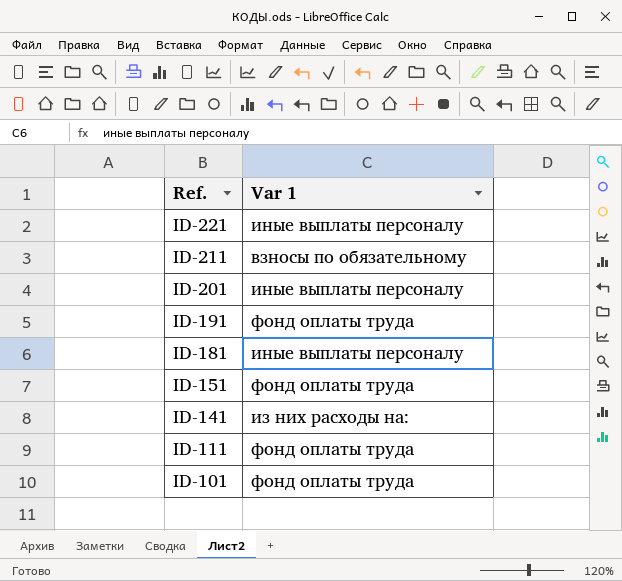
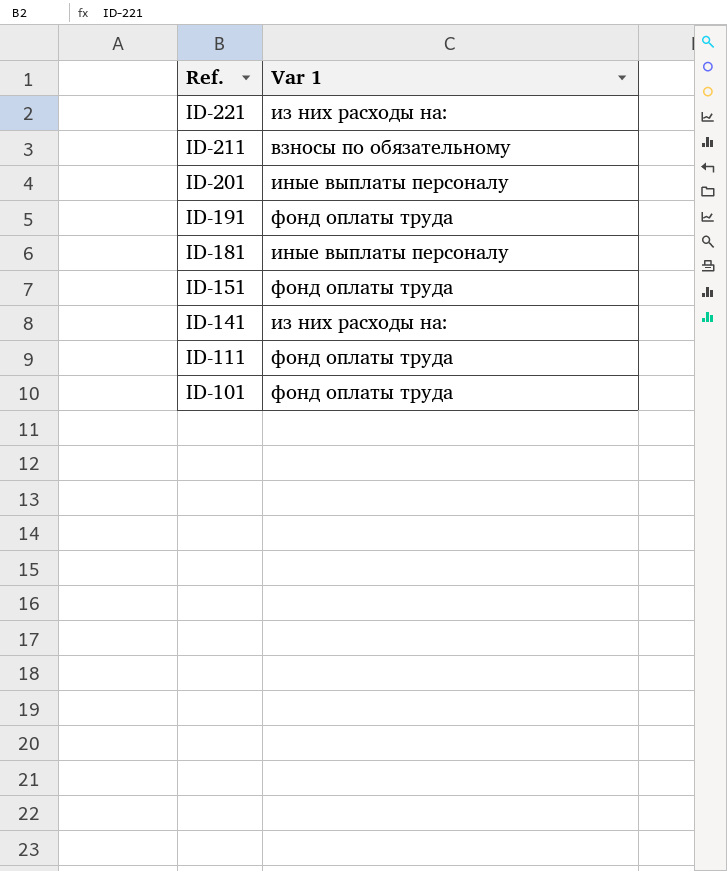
ID-221 | Var 1: иные выплаты персоналу -> из них расходы на:

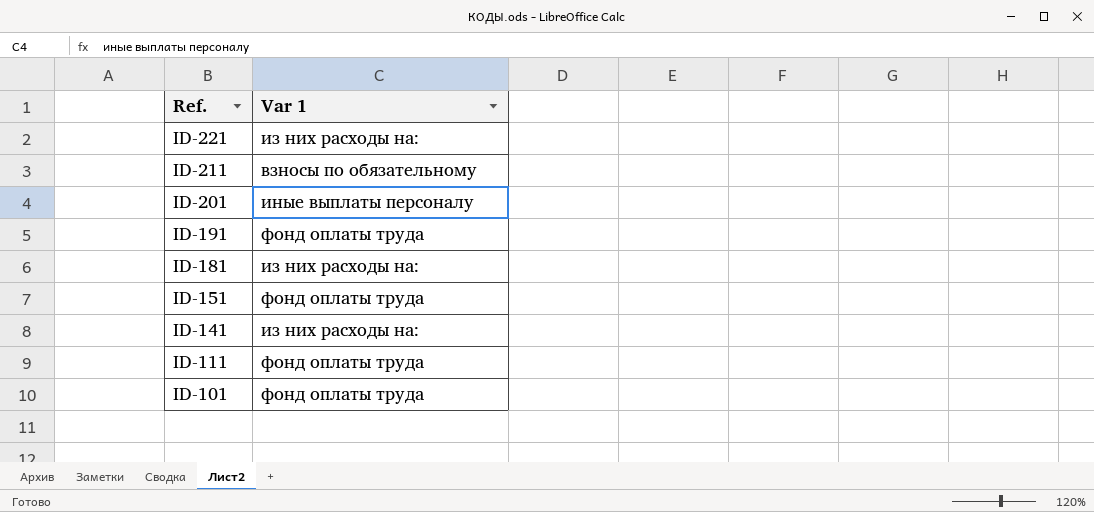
ID-181 | Var 1: иные выплаты персоналу -> из них расходы на:

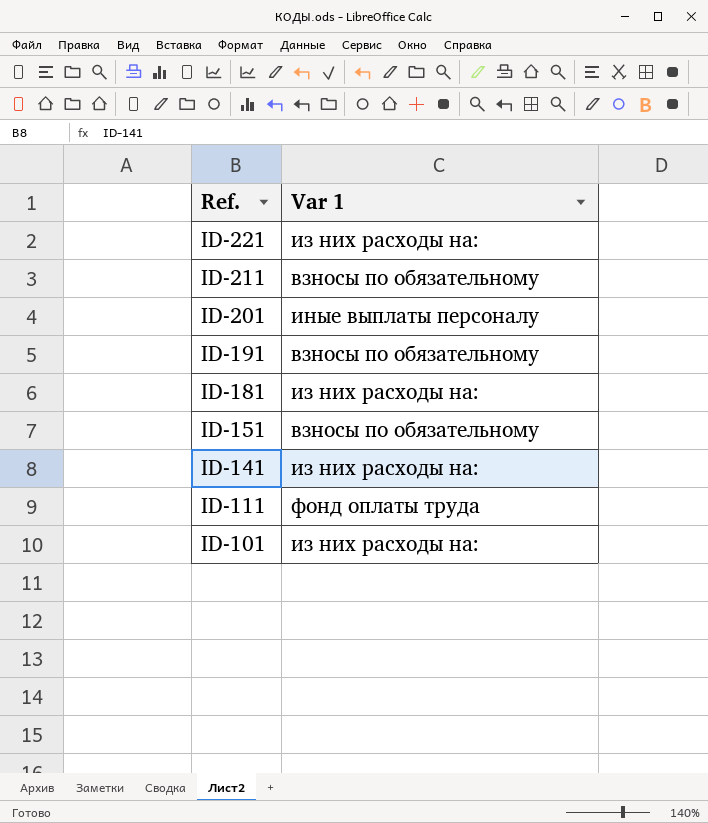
ID-191 | Var 1: фонд оплаты труда -> взносы по обязательному
ID-151 | Var 1: фонд оплаты труда -> взносы по обязательному
ID-101 | Var 1: фонд оплаты труда -> из них расходы на:

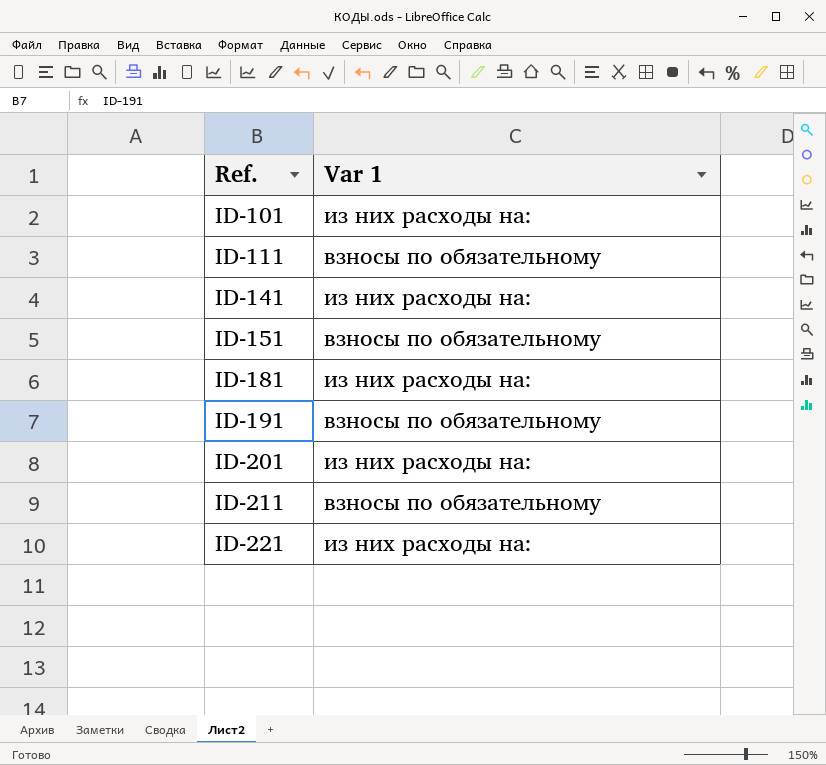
row order: Ref. descending -> Ref. ascending
ID-111 | Var 1: фонд оплаты труда -> взносы по обязательному
ID-201 | Var 1: иные выплаты персоналу -> из них расходы на:

